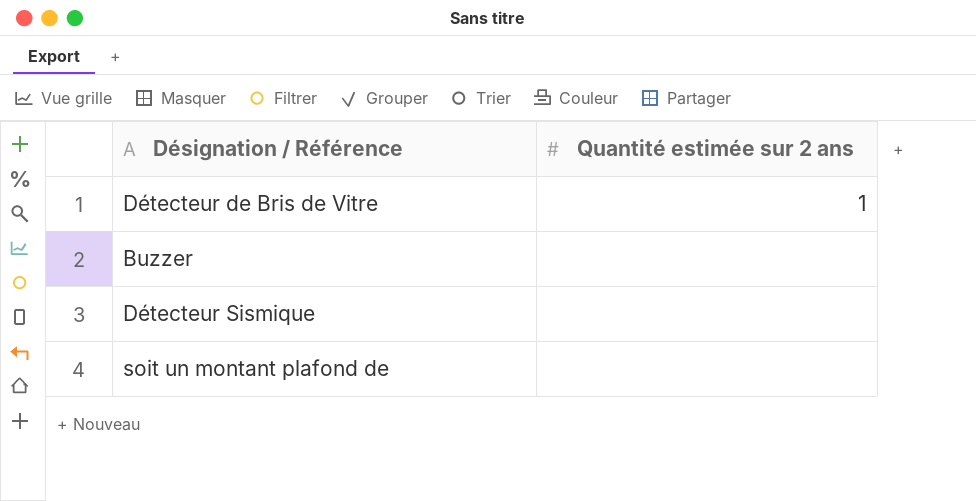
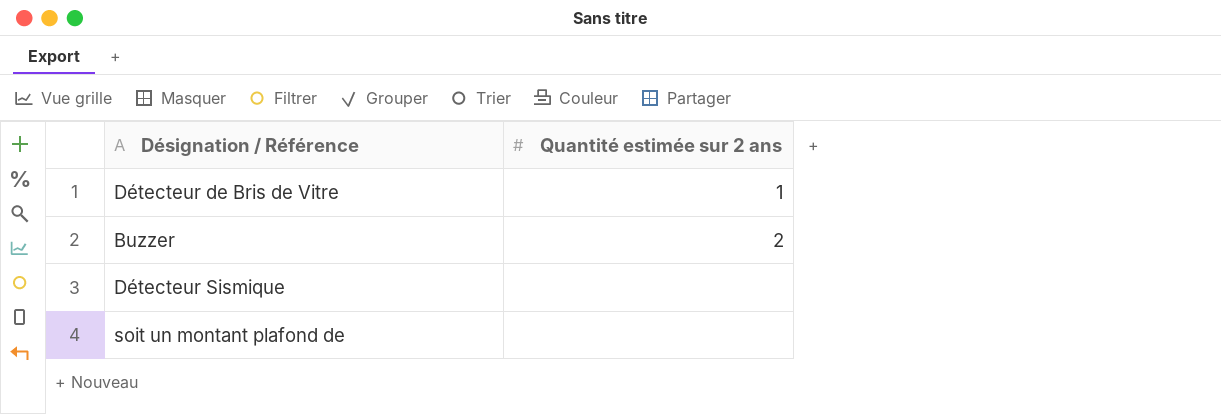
Buzzer | Quantité estimée sur 2 ans: none -> 2

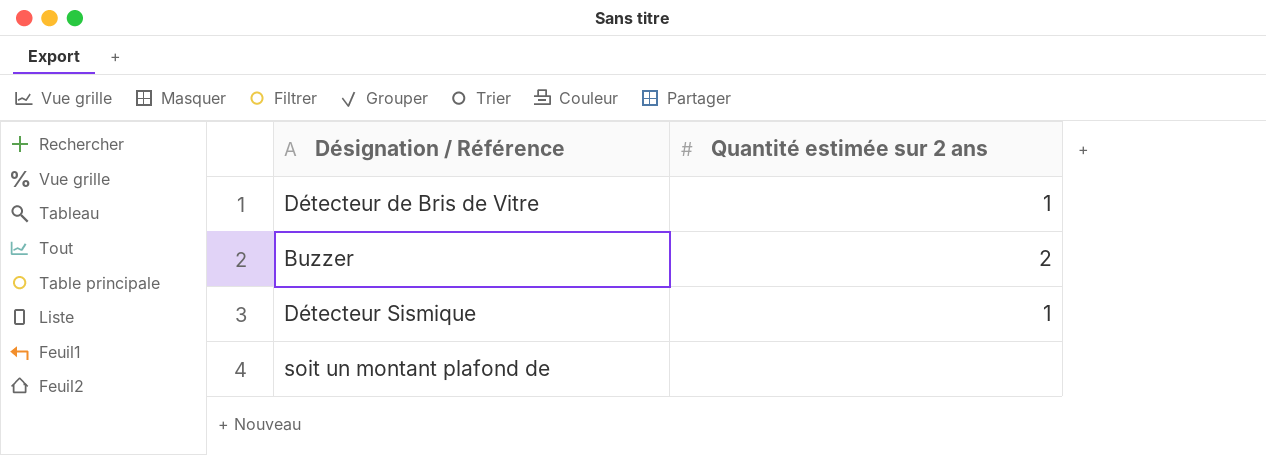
Détecteur Sismique | Quantité estimée sur 2 ans: none -> 1

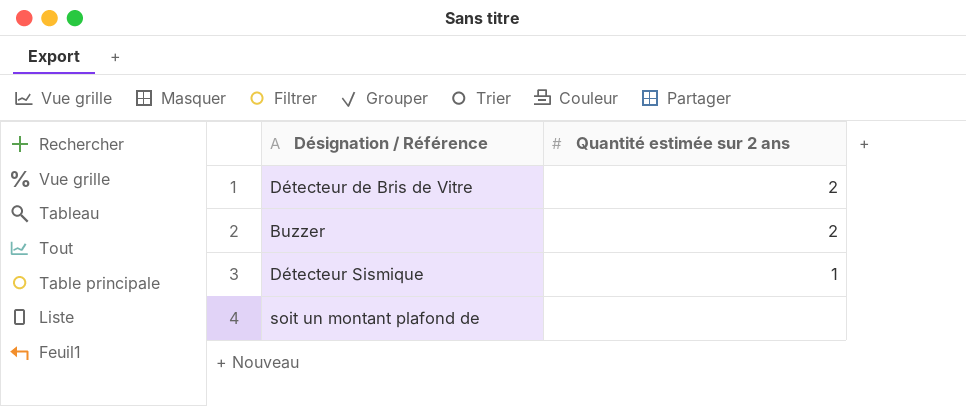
Détecteur de Bris de Vitre | Quantité estimée sur 2 ans: 1 -> 2

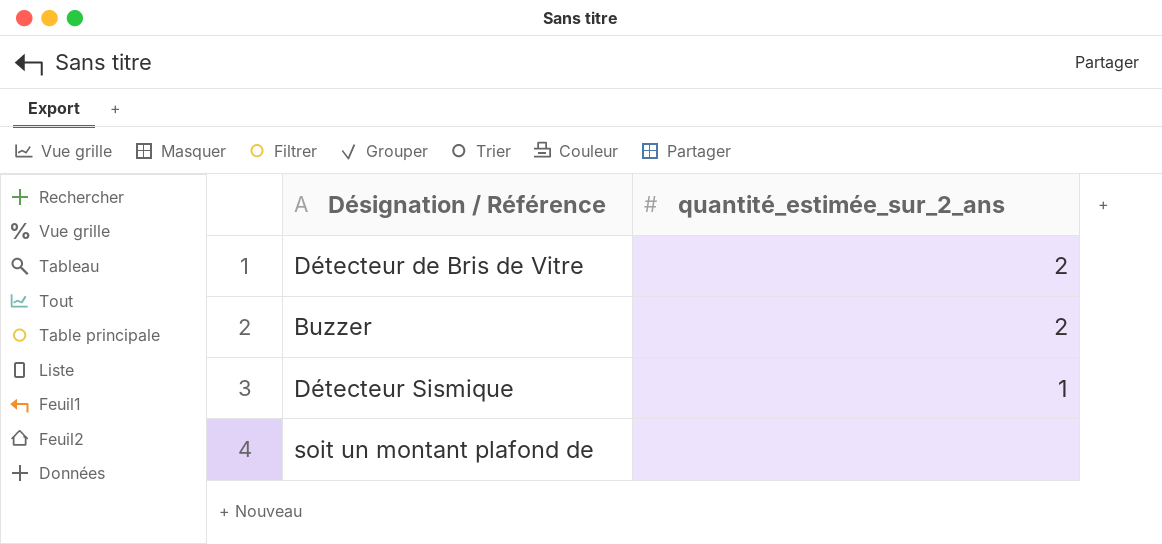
column name: Quantité estimée sur 2 ans -> quantité_estimée_sur_2_ans

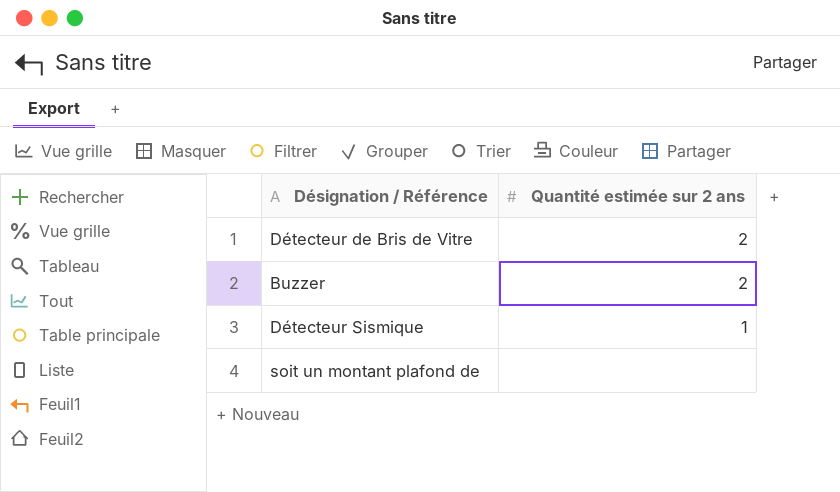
column name: quantité_estimée_sur_2_ans -> Quantité estimée sur 2 ans

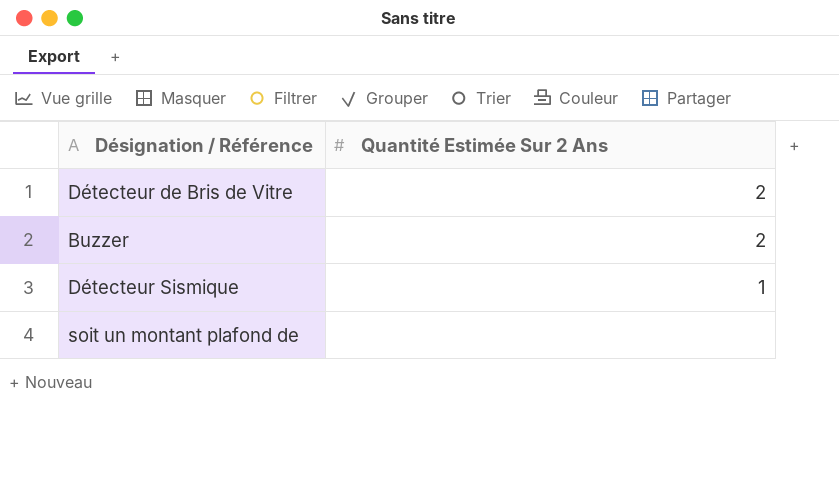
column name: Quantité estimée sur 2 ans -> Quantité Estimée Sur 2 Ans

